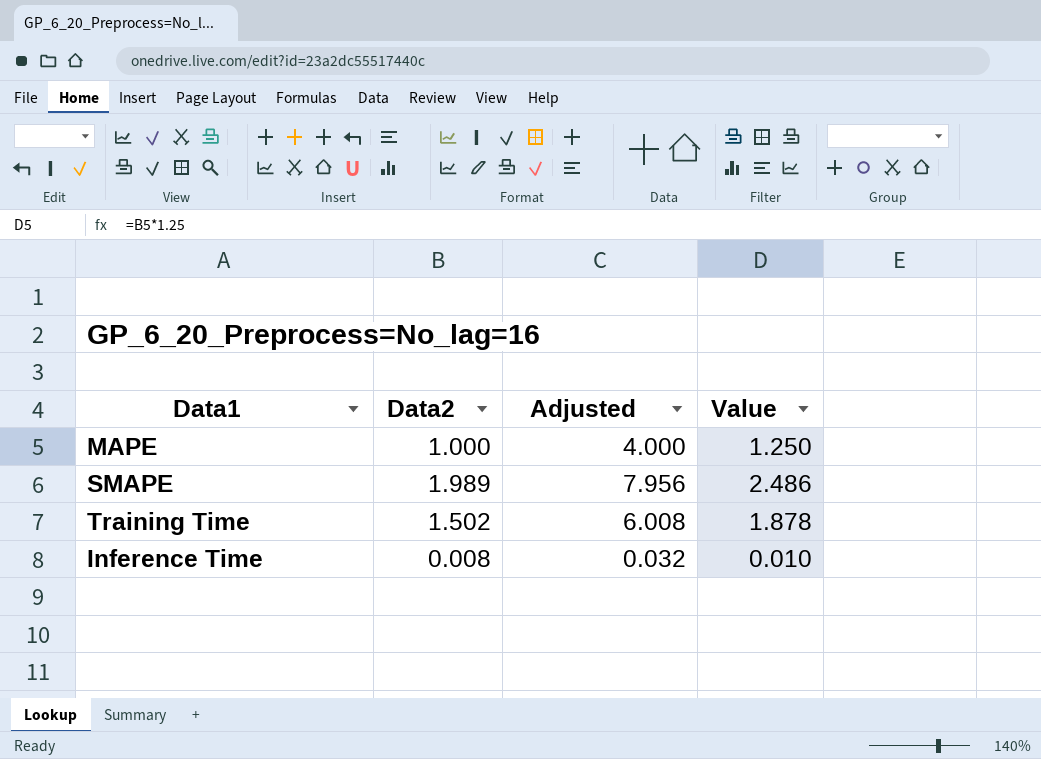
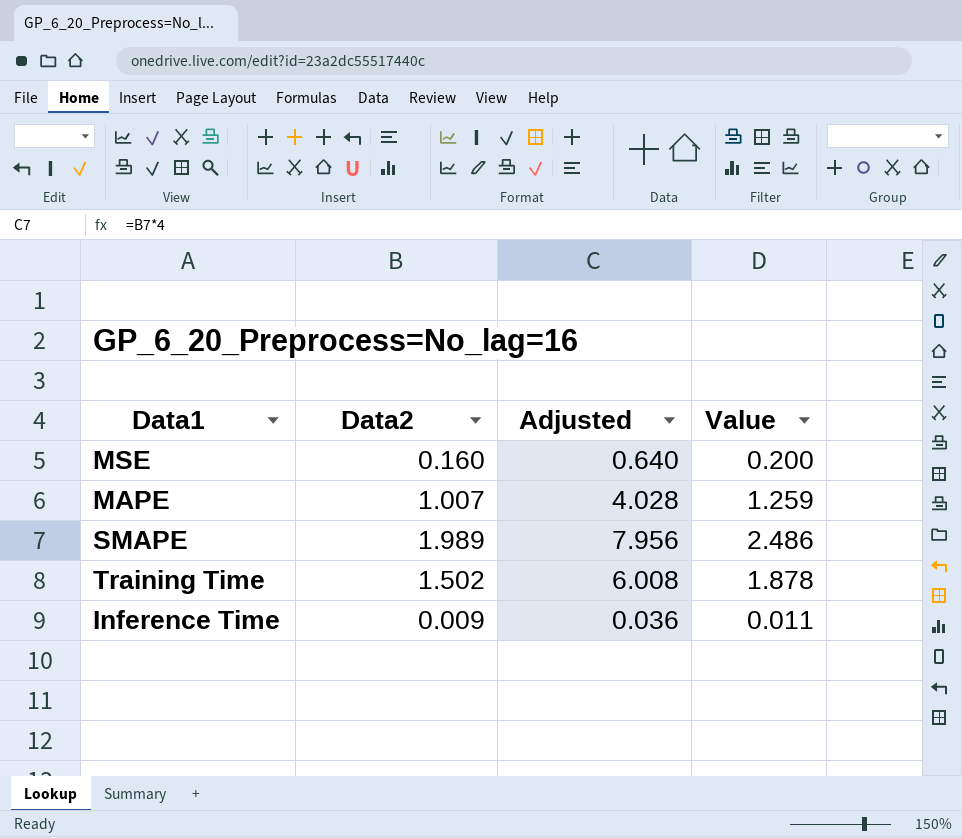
row MSE: none -> 0.160 | 0.640 | 0.200
MAPE | Data2: 1.000 -> 1.007
MAPE | Adjusted: 4.000 -> 4.028
MAPE | Value: 1.250 -> 1.259
Inference Time | Data2: 0.008 -> 0.009
Inference Time | Adjusted: 0.032 -> 0.036
Inference Time | Value: 0.010 -> 0.011

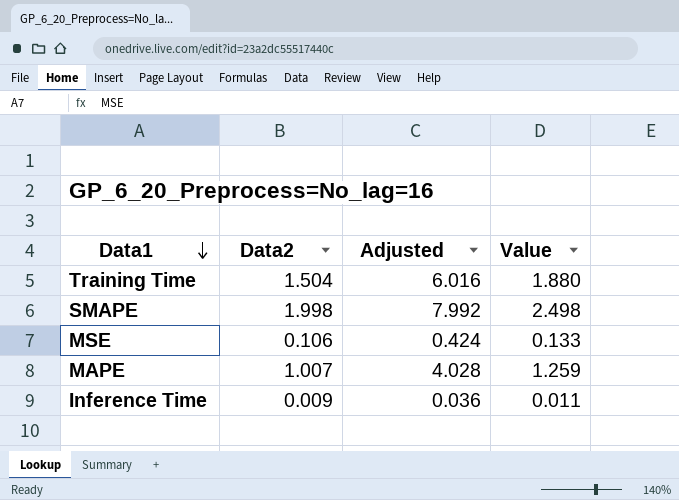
row order: none -> Data1 descending
Training Time | Data2: 1.502 -> 1.504
Training Time | Adjusted: 6.008 -> 6.016
Training Time | Value: 1.878 -> 1.880
SMAPE | Data2: 1.989 -> 1.998
SMAPE | Adjusted: 7.956 -> 7.992
SMAPE | Value: 2.486 -> 2.498
MSE | Data2: 0.160 -> 0.106
MSE | Adjusted: 0.640 -> 0.424
MSE | Value: 0.200 -> 0.133

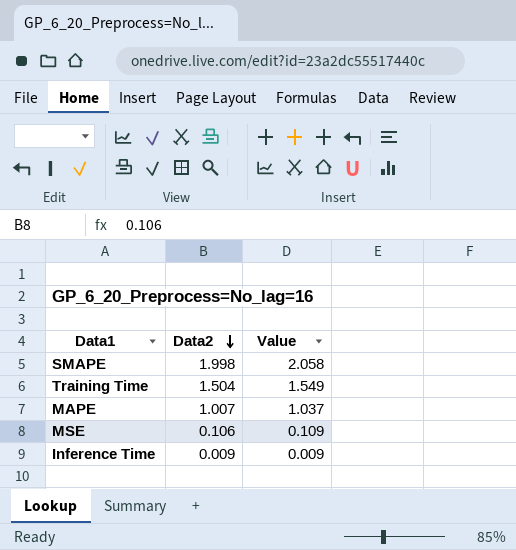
row order: Data1 descending -> Data2 descending
column Adjusted | formula: [Data2] * 4 -> none
column Value | formula: [Data2] * 1.25 -> [Data2] * 1.03

